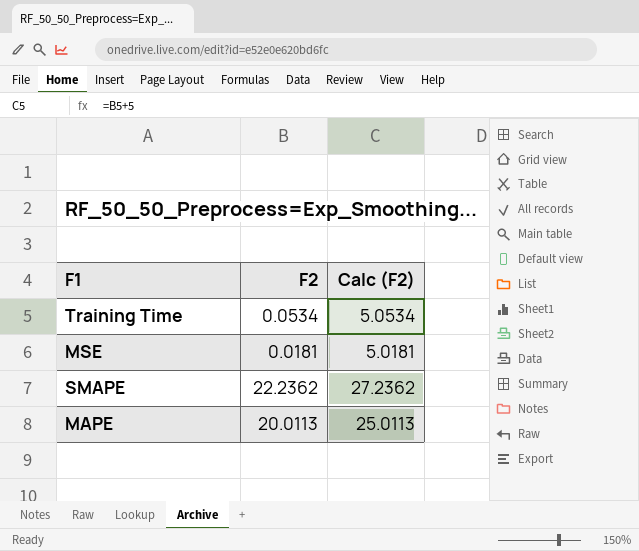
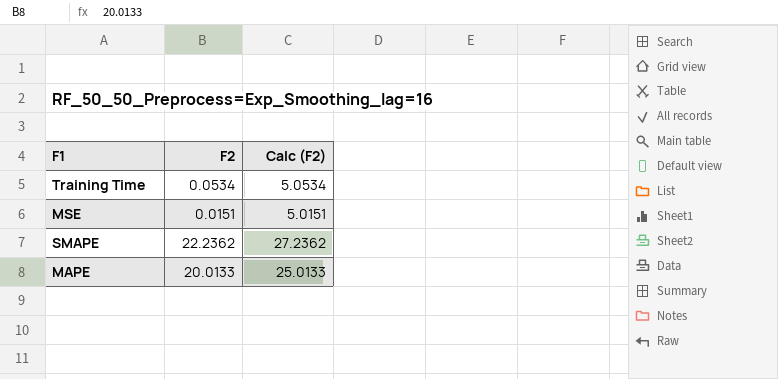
MSE | F2: 0.0181 -> 0.0151
MSE | Calc (F2): 5.0181 -> 5.0151
MAPE | F2: 20.0113 -> 20.0133
MAPE | Calc (F2): 25.0113 -> 25.0133

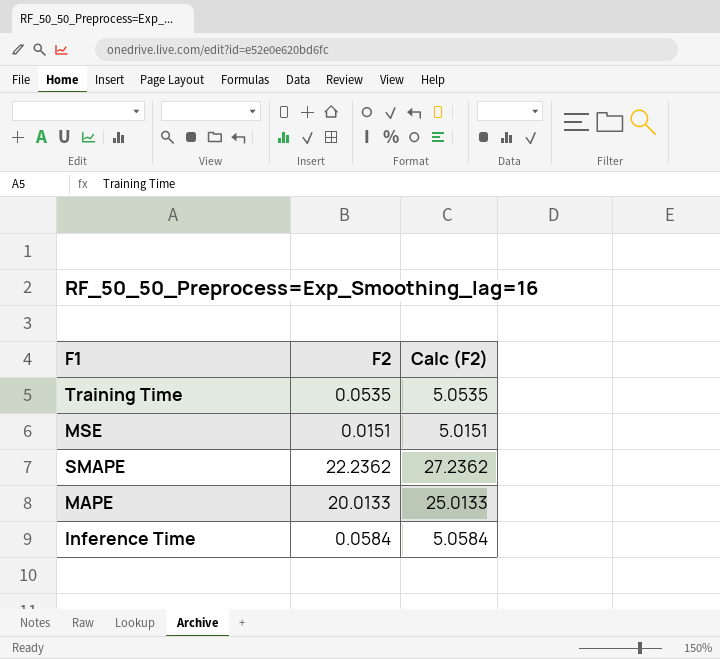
Training Time | F2: 0.0534 -> 0.0535
Training Time | Calc (F2): 5.0534 -> 5.0535
row Inference Time: none -> 0.0584 | 5.0584

